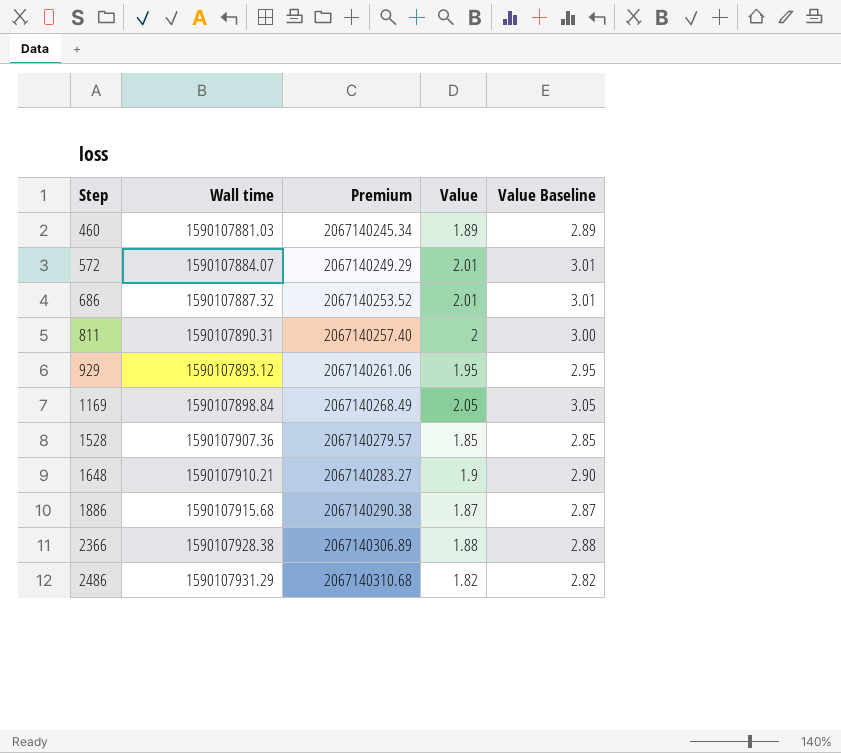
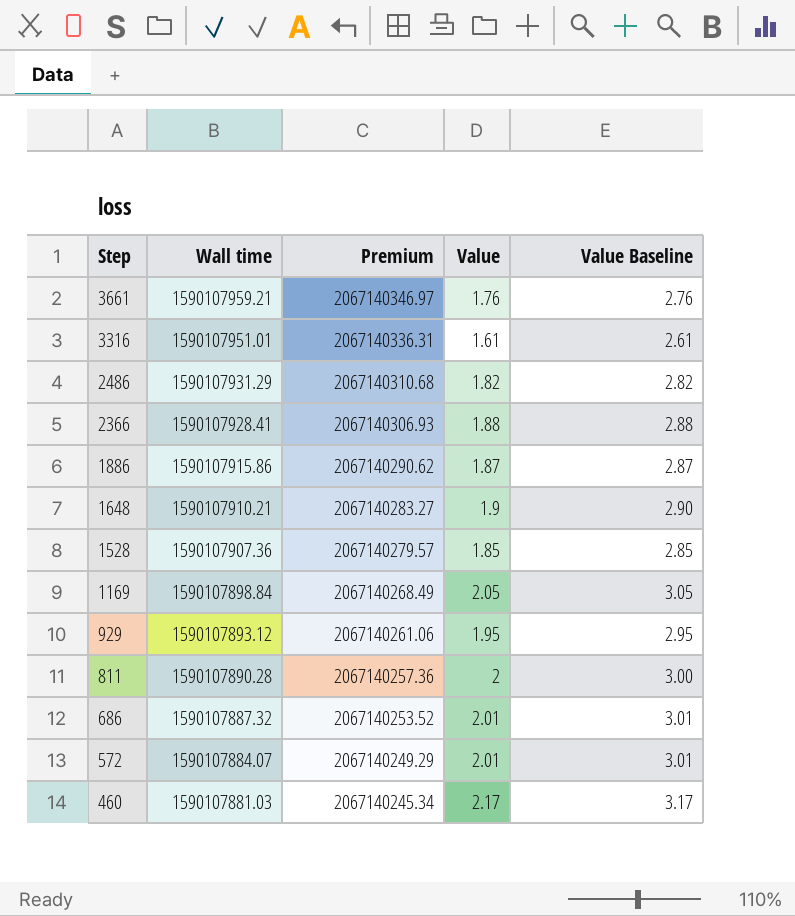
row order: Step ascending -> Step descending
row 3661: none -> 1590107959.21 | 2067140346.97 | 1.76 | 2.76
row 3316: none -> 1590107951.01 | 2067140336.31 | 1.61 | 2.61
2366 | Wall time: 1590107928.38 -> 1590107928.41
2366 | Premium: 2067140306.89 -> 2067140306.93
1886 | Wall time: 1590107915.68 -> 1590107915.86
1886 | Premium: 2067140290.38 -> 2067140290.62
811 | Wall time: 1590107890.31 -> 1590107890.28
811 | Premium: 2067140257.40 -> 2067140257.36
460 | Value: 1.89 -> 2.17
460 | Value Baseline: 2.89 -> 3.17

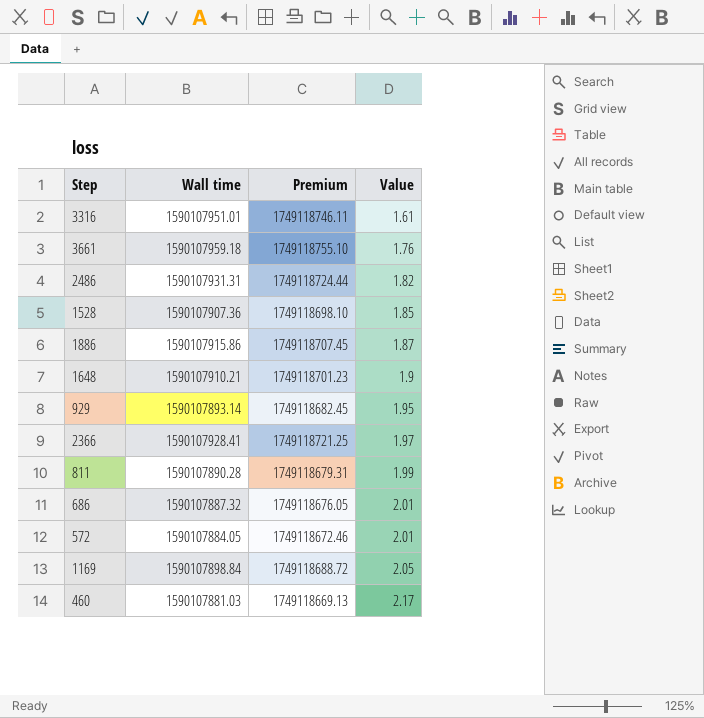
row order: Step descending -> Value ascending
column Value Baseline | formula: [Value] + 1 -> none
column Premium | formula: [Wall time] * 1.3 -> [Wall time] * 1.1
3661 | Wall time: 1590107959.21 -> 1590107959.18
2486 | Wall time: 1590107931.29 -> 1590107931.31
929 | Wall time: 1590107893.12 -> 1590107893.14
2366 | Value: 1.88 -> 1.97
811 | Value: 2 -> 1.99
572 | Wall time: 1590107884.07 -> 1590107884.05

